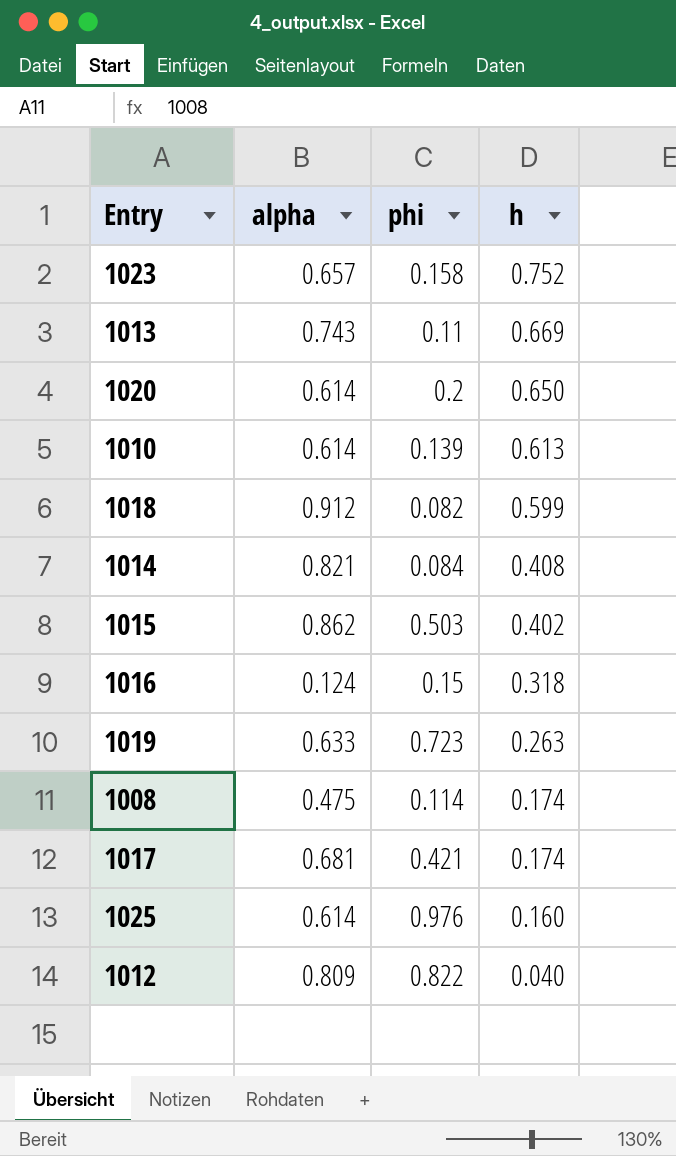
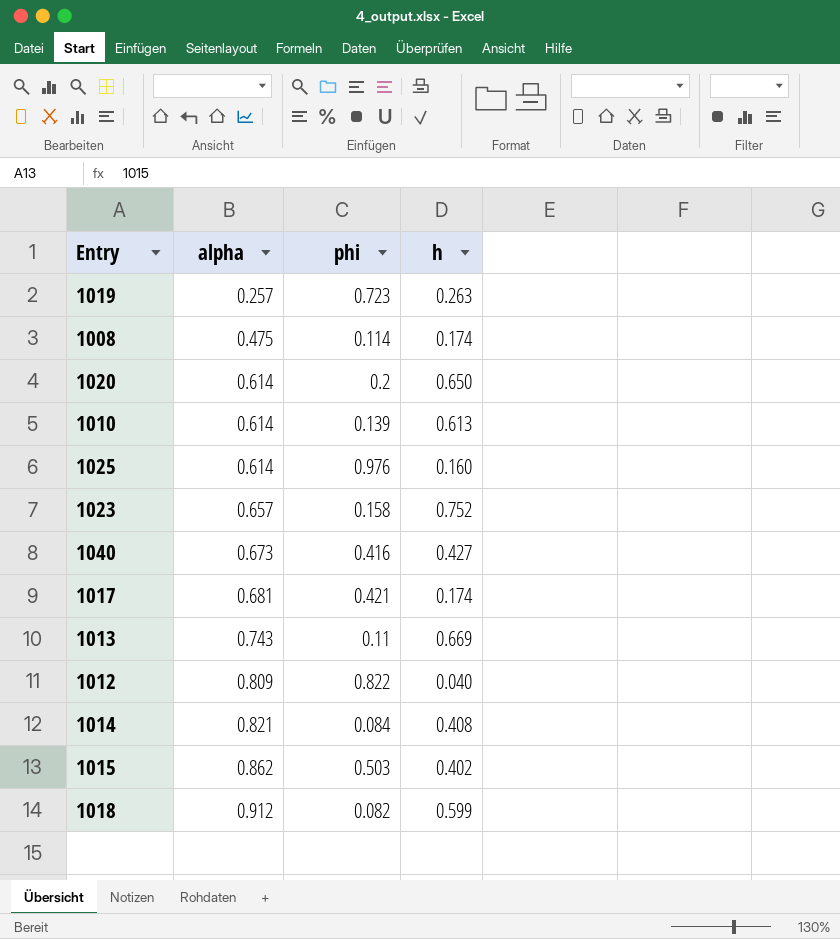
row order: h descending -> alpha ascending
row 1016: 0.124 | 0.15 | 0.318 -> none
1019 | alpha: 0.633 -> 0.257
row 1040: none -> 0.673 | 0.416 | 0.427

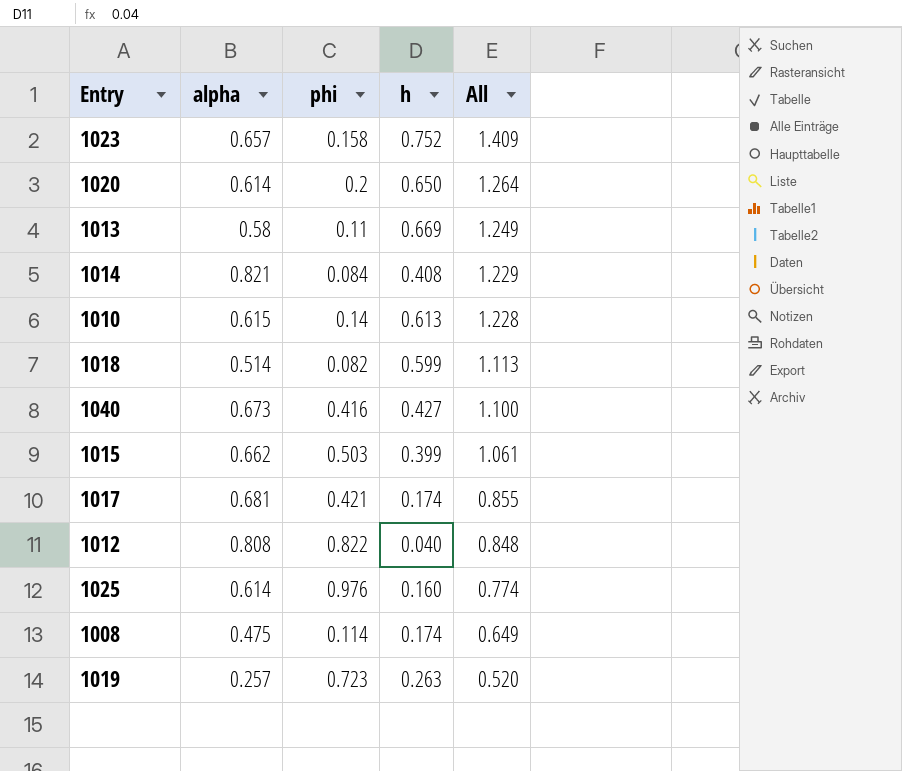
row order: alpha ascending -> All descending
column All | formula: none -> [alpha] + [h]
1013 | alpha: 0.743 -> 0.58
1010 | alpha: 0.614 -> 0.615
1010 | phi: 0.139 -> 0.14
1018 | alpha: 0.912 -> 0.514
1015 | alpha: 0.862 -> 0.662
1015 | h: 0.402 -> 0.399
1012 | alpha: 0.809 -> 0.808

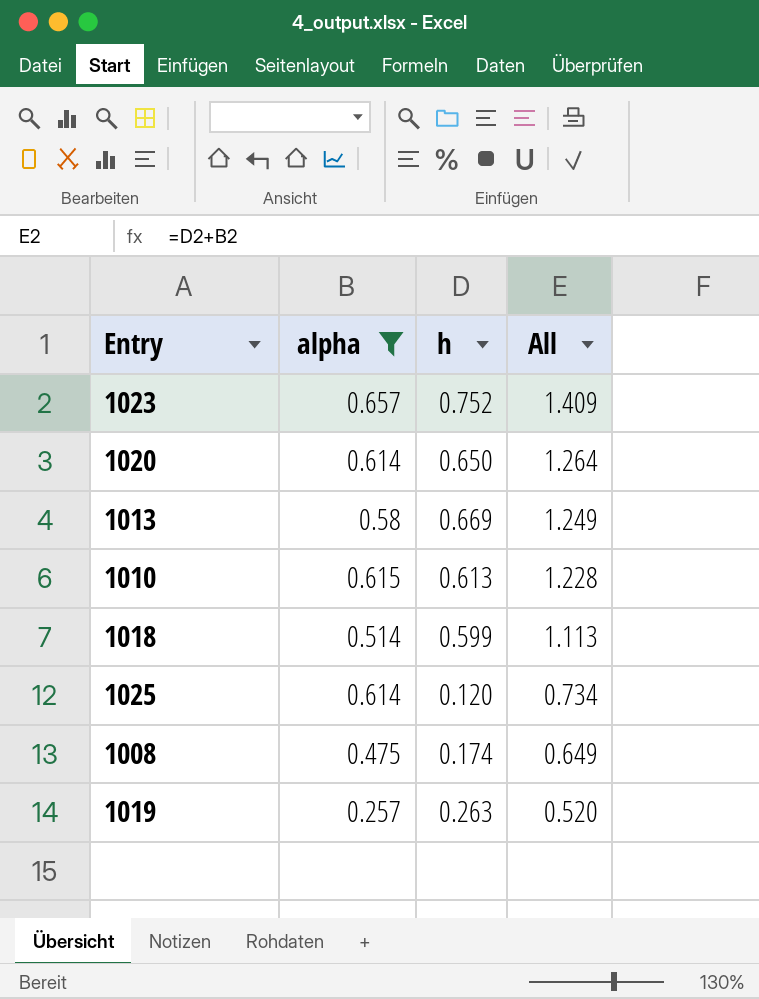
filter: none -> alpha <= 0.657
column phi | position: 3 -> none
1025 | h: 0.160 -> 0.120
1025 | All: 0.774 -> 0.734

